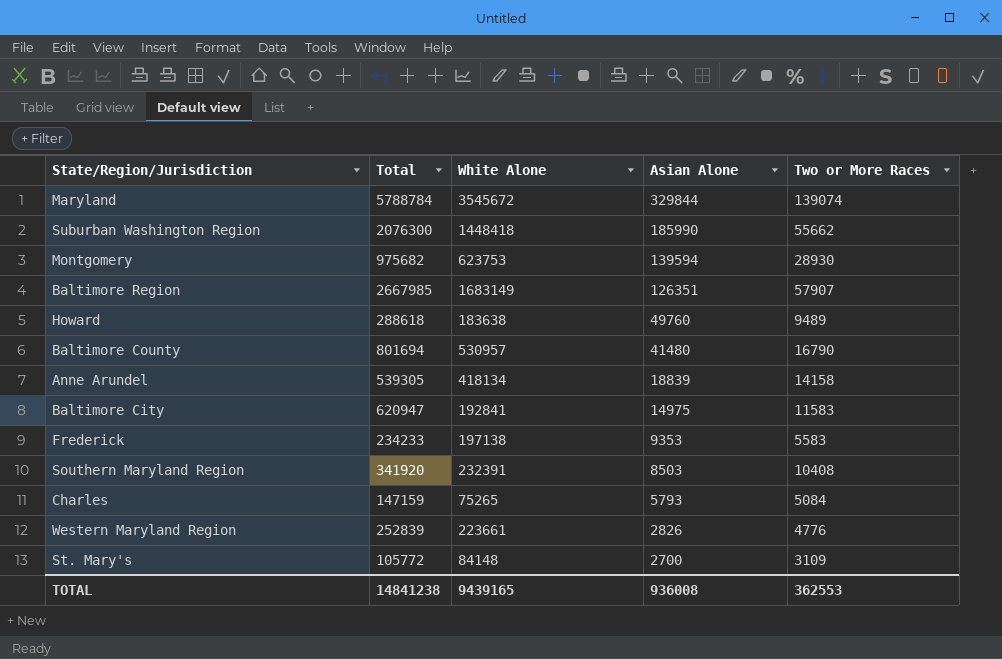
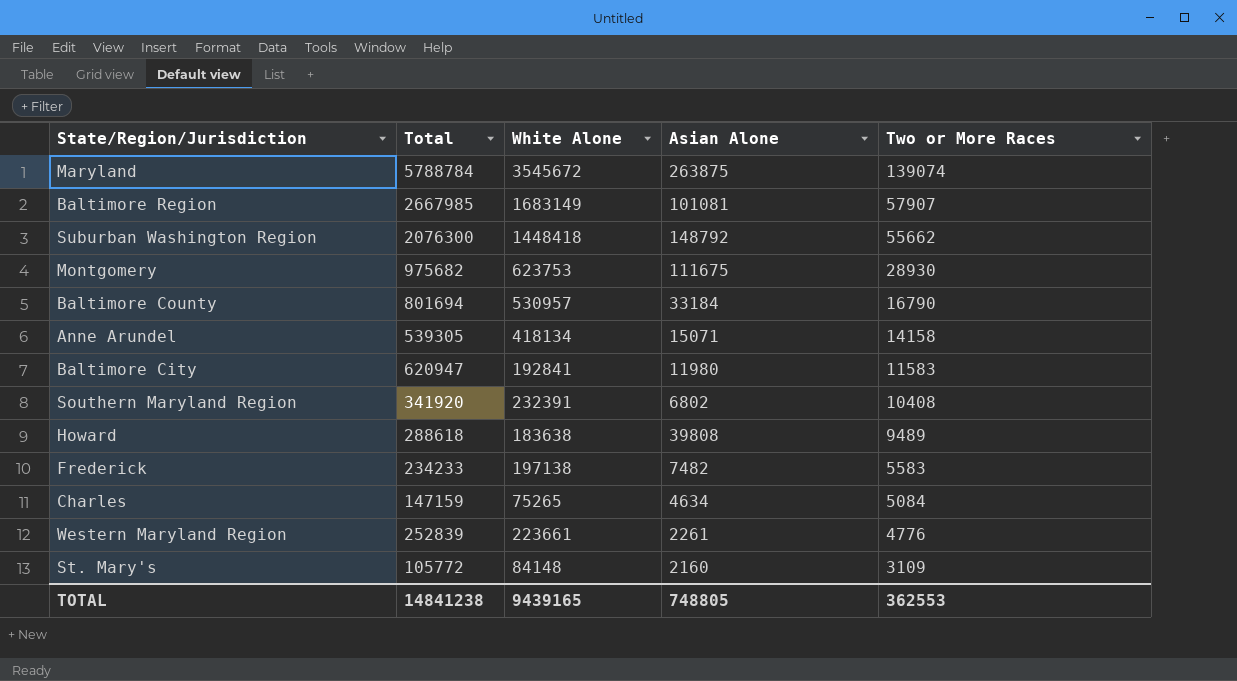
row order: Asian Alone descending -> Two or More Races descending
Maryland | Asian Alone: 329844 -> 263875
Baltimore Region | Asian Alone: 126351 -> 101081
Suburban Washington Region | Asian Alone: 185990 -> 148792
Montgomery | Asian Alone: 139594 -> 111675
Baltimore County | Asian Alone: 41480 -> 33184
Anne Arundel | Asian Alone: 18839 -> 15071
Baltimore City | Asian Alone: 14975 -> 11980
Southern Maryland Region | Asian Alone: 8503 -> 6802
Howard | Asian Alone: 49760 -> 39808
Frederick | Asian Alone: 9353 -> 7482
Charles | Asian Alone: 5793 -> 4634
Western Maryland Region | Asian Alone: 2826 -> 2261
St. Mary's | Asian Alone: 2700 -> 2160
TOTAL | Asian Alone: 936008 -> 748805

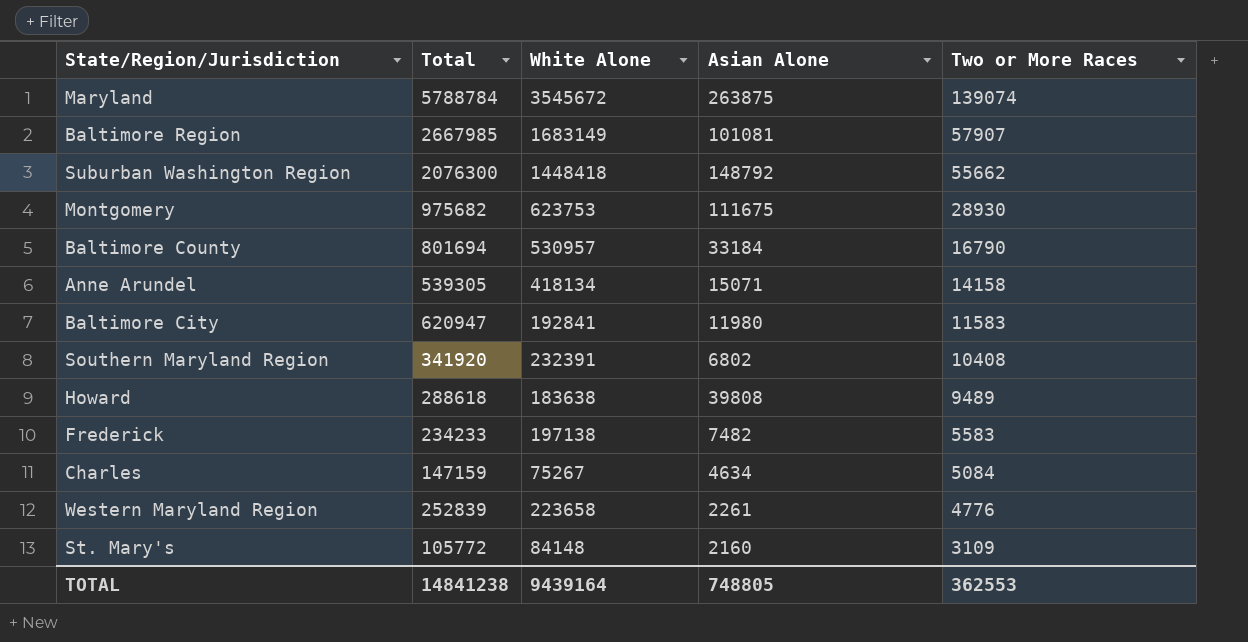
Charles | White Alone: 75265 -> 75267
Western Maryland Region | White Alone: 223661 -> 223658
TOTAL | White Alone: 9439165 -> 9439164

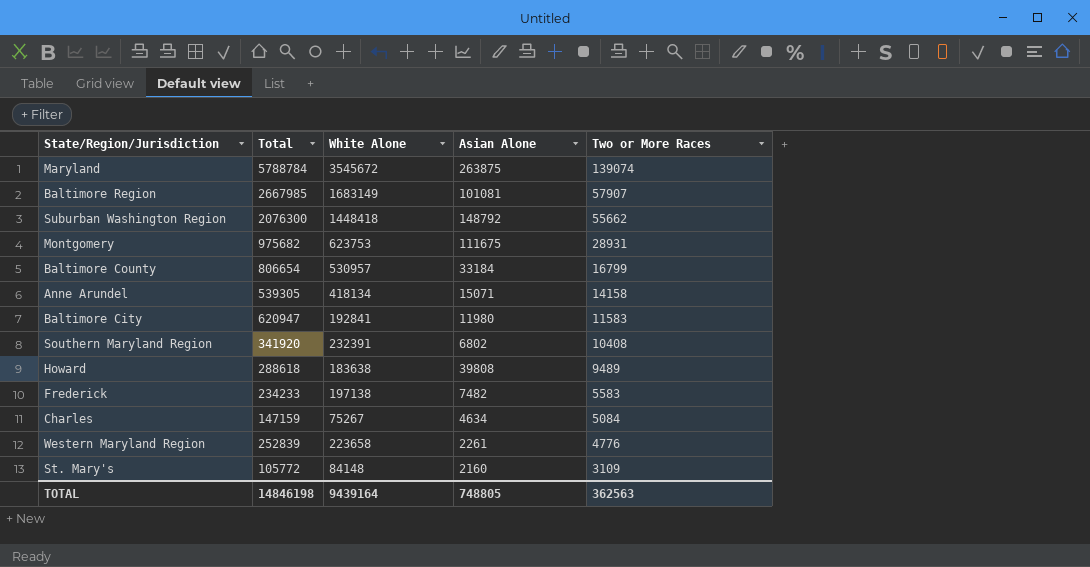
Montgomery | Two or More Races: 28930 -> 28931
Baltimore County | Total: 801694 -> 806654
Baltimore County | Two or More Races: 16790 -> 16799
TOTAL | Total: 14841238 -> 14846198
TOTAL | Two or More Races: 362553 -> 362563

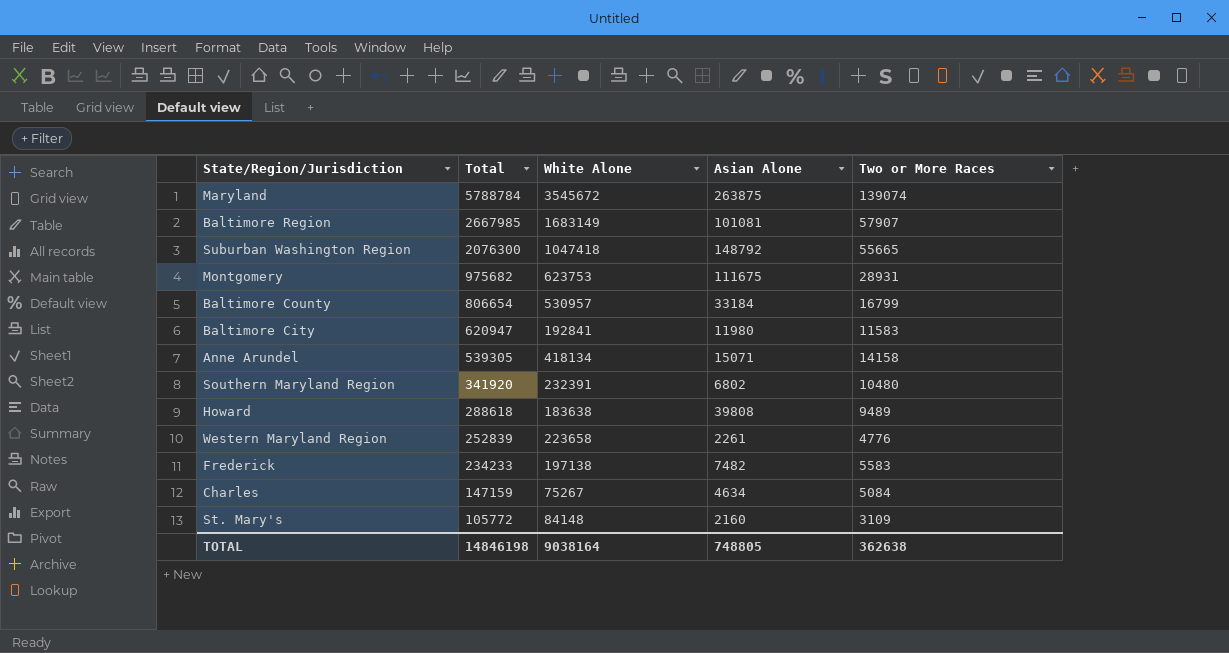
row order: Two or More Races descending -> Total descending
Suburban Washington Region | White Alone: 1448418 -> 1047418
Suburban Washington Region | Two or More Races: 55662 -> 55665
Southern Maryland Region | Two or More Races: 10408 -> 10480
TOTAL | White Alone: 9439164 -> 9038164
TOTAL | Two or More Races: 362563 -> 362638

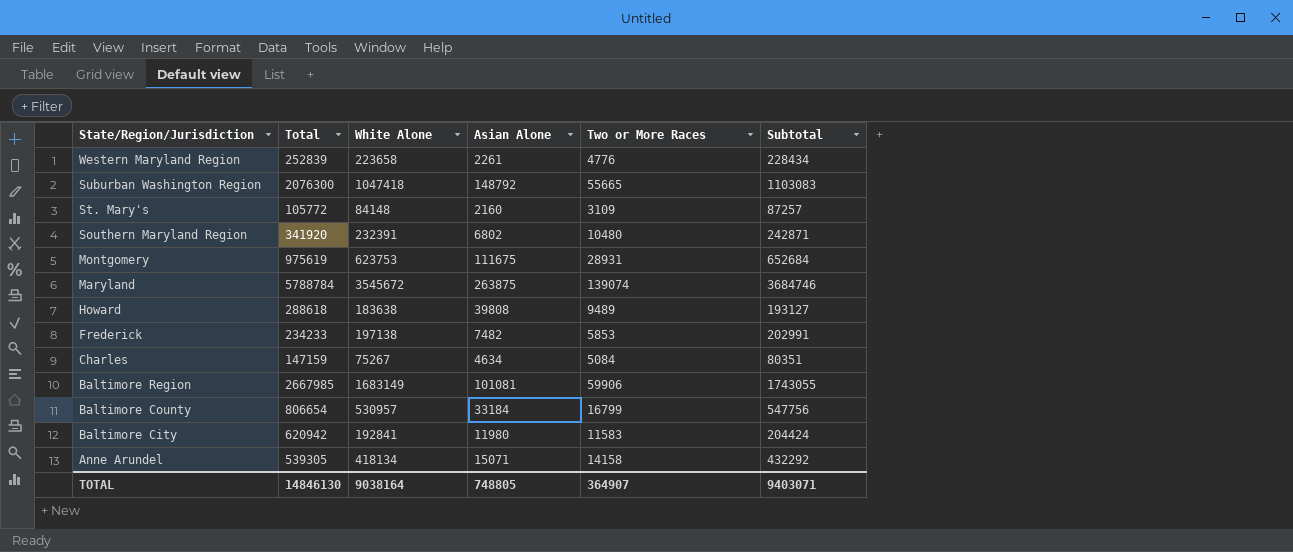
row order: Total descending -> State/Region/Jurisdiction descending
column Subtotal | formula: none -> [White Alone] + [Two or More Races]
Montgomery | Total: 975682 -> 975619
Frederick | Two or More Races: 5583 -> 5853
Baltimore Region | Two or More Races: 57907 -> 59906
Baltimore City | Total: 620947 -> 620942
TOTAL | Total: 14846198 -> 14846130
TOTAL | Two or More Races: 362638 -> 364907

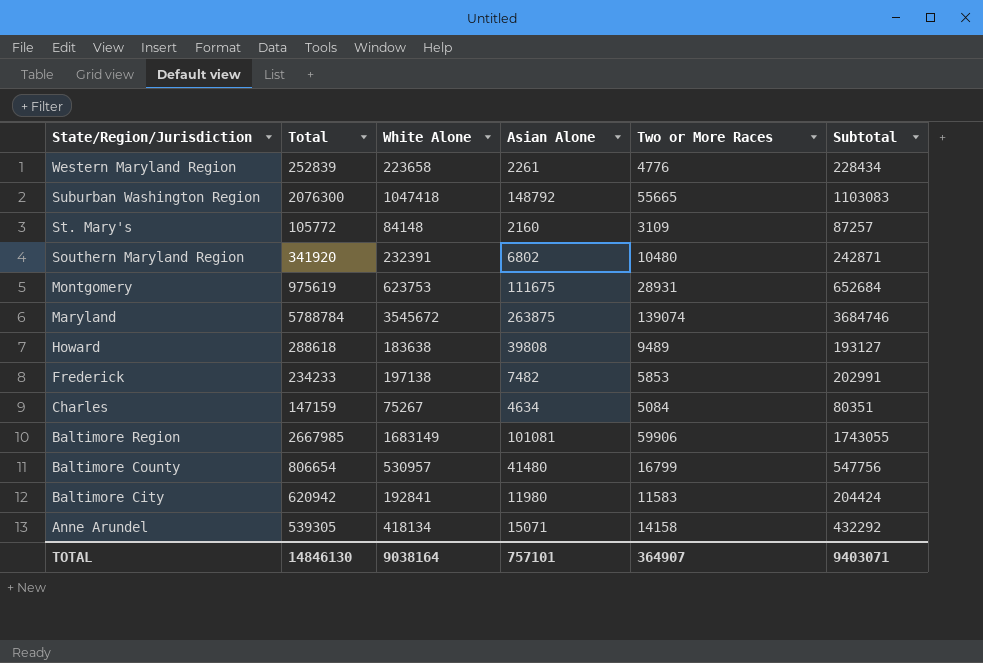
Baltimore County | Asian Alone: 33184 -> 41480
TOTAL | Asian Alone: 748805 -> 757101

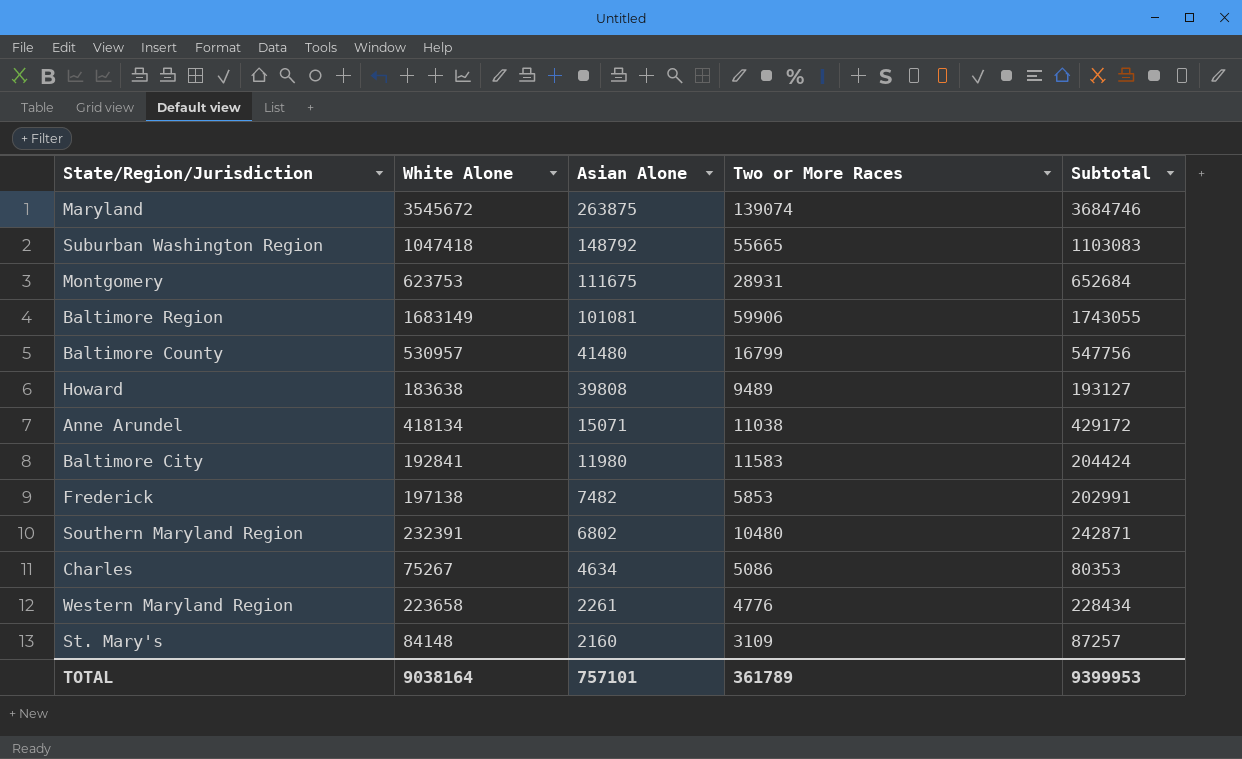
row order: State/Region/Jurisdiction descending -> Asian Alone descending
column Total | position: 2 -> none
Anne Arundel | Two or More Races: 14158 -> 11038
Anne Arundel | Subtotal: 432292 -> 429172
Charles | Two or More Races: 5084 -> 5086
Charles | Subtotal: 80351 -> 80353
TOTAL | Two or More Races: 364907 -> 361789
TOTAL | Subtotal: 9403071 -> 9399953

